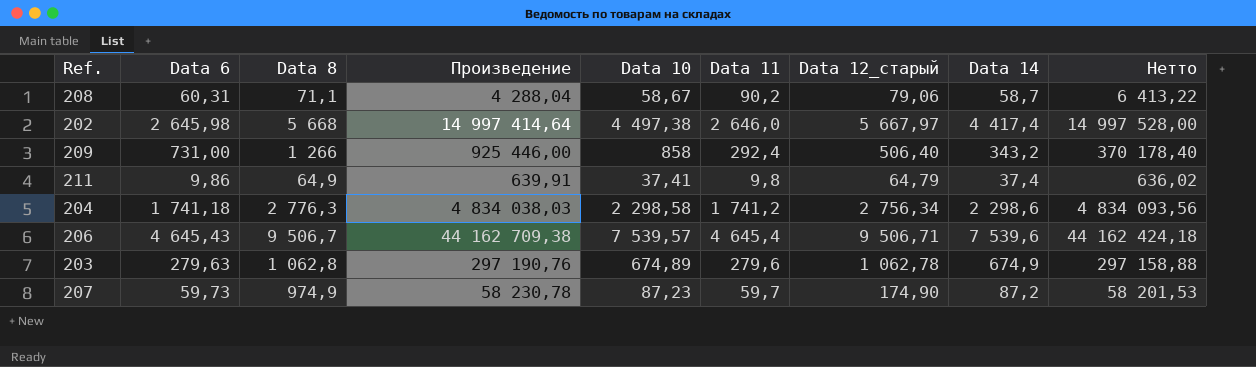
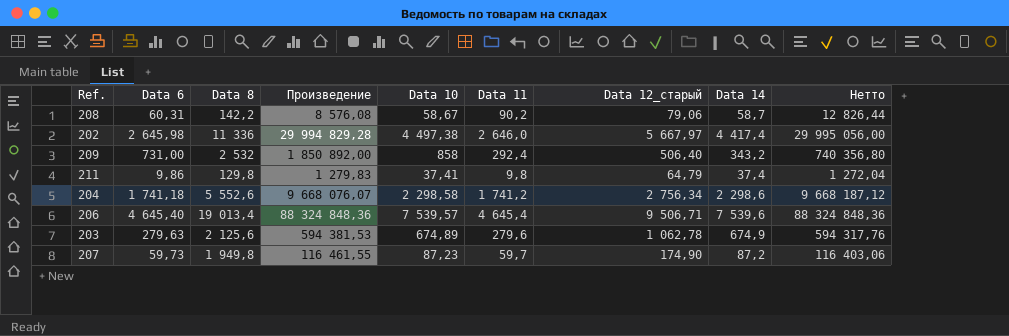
208 | Data 8: 71,1 -> 142,2
208 | Произведение: 4 288,04 -> 8 576,08
208 | Нетто: 6 413,22 -> 12 826,44
202 | Data 8: 5 668 -> 11 336
202 | Произведение: 14 997 414,64 -> 29 994 829,28
202 | Нетто: 14 997 528,00 -> 29 995 056,00
209 | Data 8: 1 266 -> 2 532
209 | Произведение: 925 446,00 -> 1 850 892,00
209 | Нетто: 370 178,40 -> 740 356,80
211 | Data 8: 64,9 -> 129,8
211 | Произведение: 639,91 -> 1 279,83
211 | Нетто: 636,02 -> 1 272,04
204 | Data 8: 2 776,3 -> 5 552,6
204 | Произведение: 4 834 038,03 -> 9 668 076,07
204 | Нетто: 4 834 093,56 -> 9 668 187,12
206 | Data 6: 4 645,43 -> 4 645,40
206 | Data 8: 9 506,7 -> 19 013,4
206 | Произведение: 44 162 709,38 -> 88 324 848,36
206 | Нетто: 44 162 424,18 -> 88 324 848,36
203 | Data 8: 1 062,8 -> 2 125,6
203 | Произведение: 297 190,76 -> 594 381,53
203 | Нетто: 297 158,88 -> 594 317,76
207 | Data 8: 974,9 -> 1 949,8
207 | Произведение: 58 230,78 -> 116 461,55
207 | Нетто: 58 201,53 -> 116 403,06

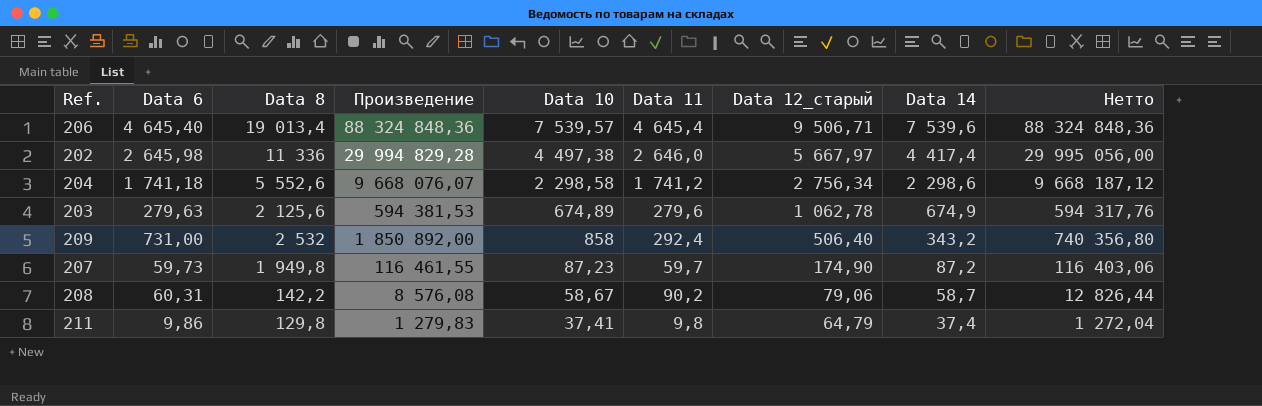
row order: none -> Data 12_старый descending

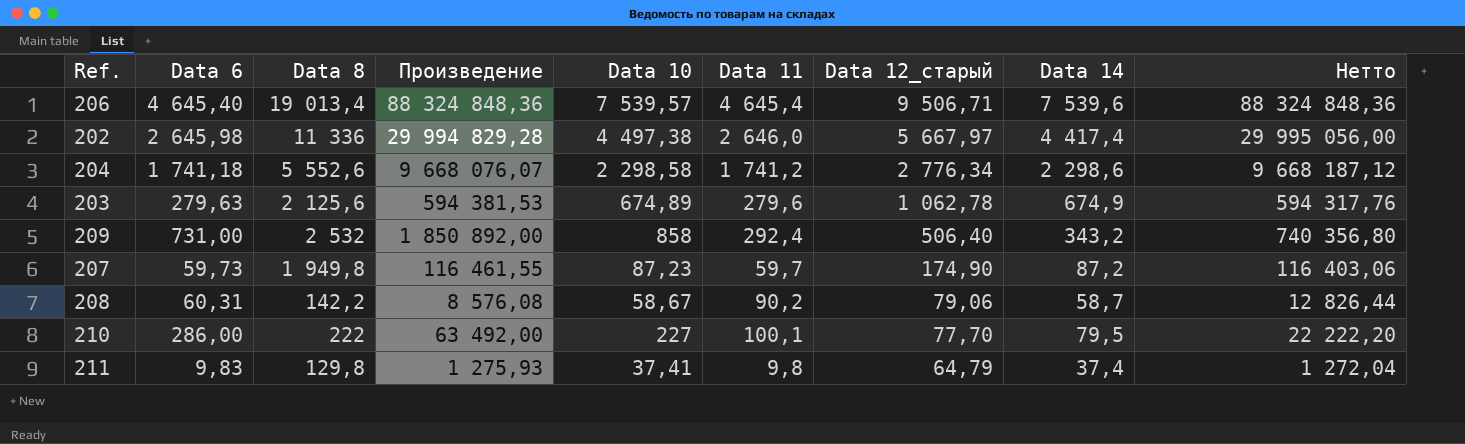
204 | Data 12_старый: 2 756,34 -> 2 776,34
row 210: none -> 286,00 | 222 | 63 492,00 | 227 | 100,1 | 77,70 | 79,5 | 22 222,20
211 | Data 6: 9,86 -> 9,83
211 | Произведение: 1 279,83 -> 1 275,93

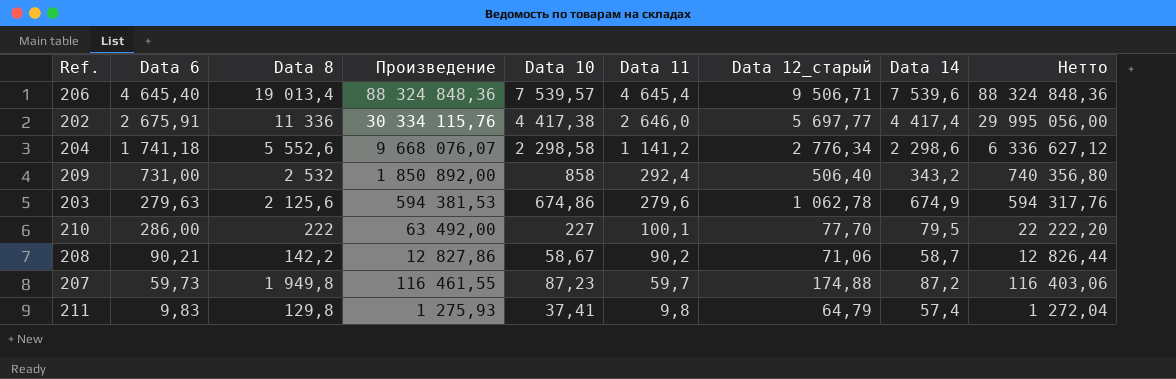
row order: Data 12_старый descending -> Data 11 descending
202 | Data 6: 2 645,98 -> 2 675,91
202 | Произведение: 29 994 829,28 -> 30 334 115,76
202 | Data 10: 4 497,38 -> 4 417,38
202 | Data 12_старый: 5 667,97 -> 5 697,77
204 | Data 11: 1 741,2 -> 1 141,2
204 | Нетто: 9 668 187,12 -> 6 336 627,12
203 | Data 10: 674,89 -> 674,86
208 | Data 6: 60,31 -> 90,21
208 | Произведение: 8 576,08 -> 12 827,86
208 | Data 12_старый: 79,06 -> 71,06
207 | Data 12_старый: 174,90 -> 174,88
211 | Data 14: 37,4 -> 57,4

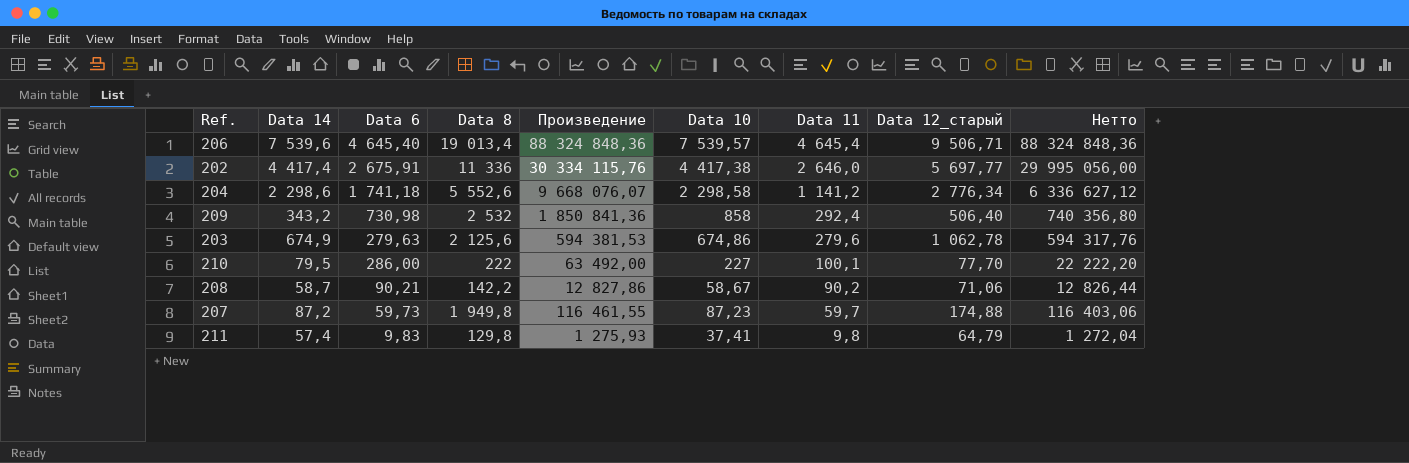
column Data 14 | position: 8 -> 2
209 | Data 6: 731,00 -> 730,98
209 | Произведение: 1 850 892,00 -> 1 850 841,36

